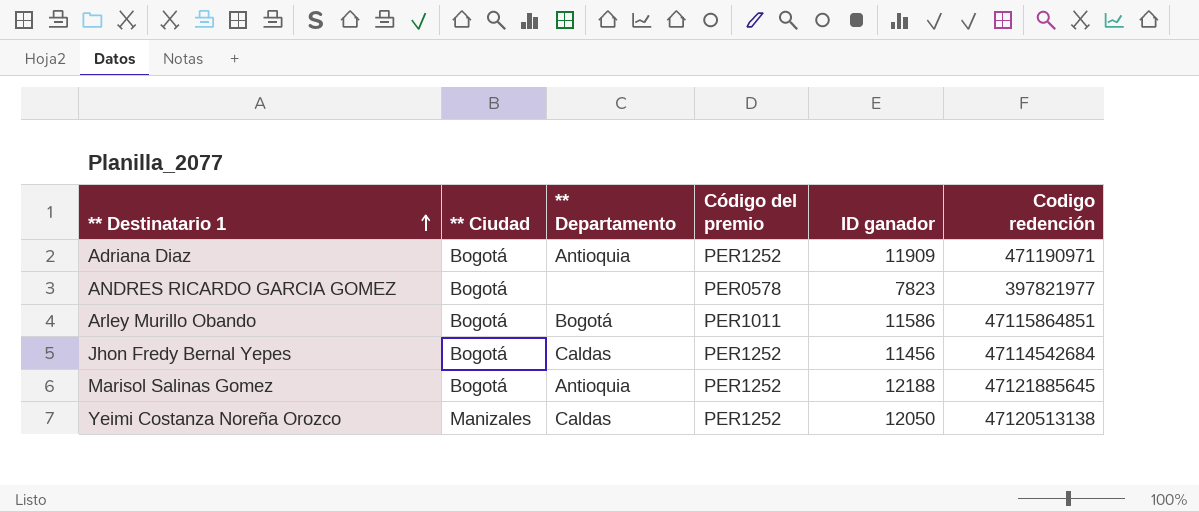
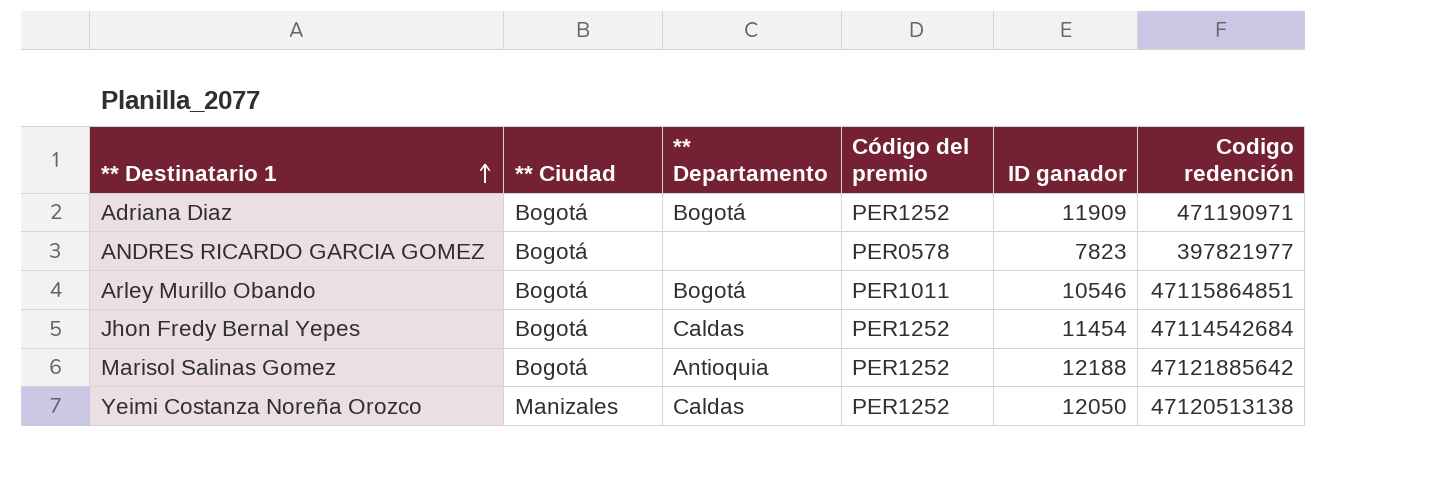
Adriana Diaz | ** Departamento: Antioquia -> Bogotá
Arley Murillo Obando | ID ganador: 11586 -> 10546
Jhon Fredy Bernal Yepes | ID ganador: 11456 -> 11454
Marisol Salinas Gomez | Codigo redención: 47121885645 -> 47121885642

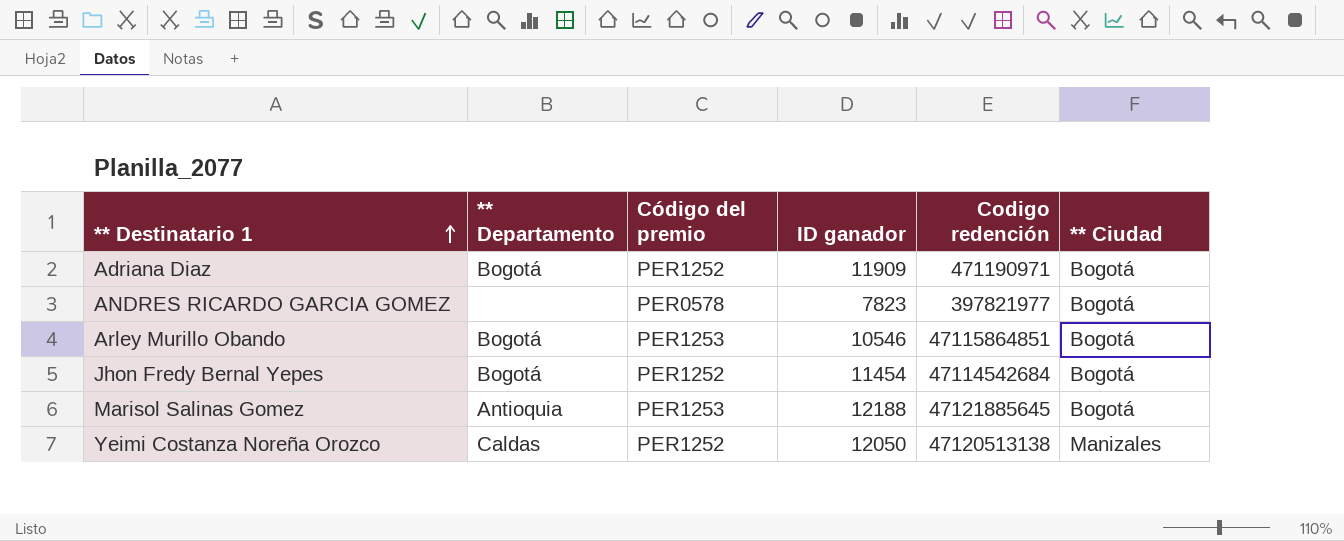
column ** Ciudad | position: 2 -> 6
Arley Murillo Obando | Código del premio: PER1011 -> PER1253
Jhon Fredy Bernal Yepes | ** Departamento: Caldas -> Bogotá
Marisol Salinas Gomez | Código del premio: PER1252 -> PER1253
Marisol Salinas Gomez | Codigo redención: 47121885642 -> 47121885645

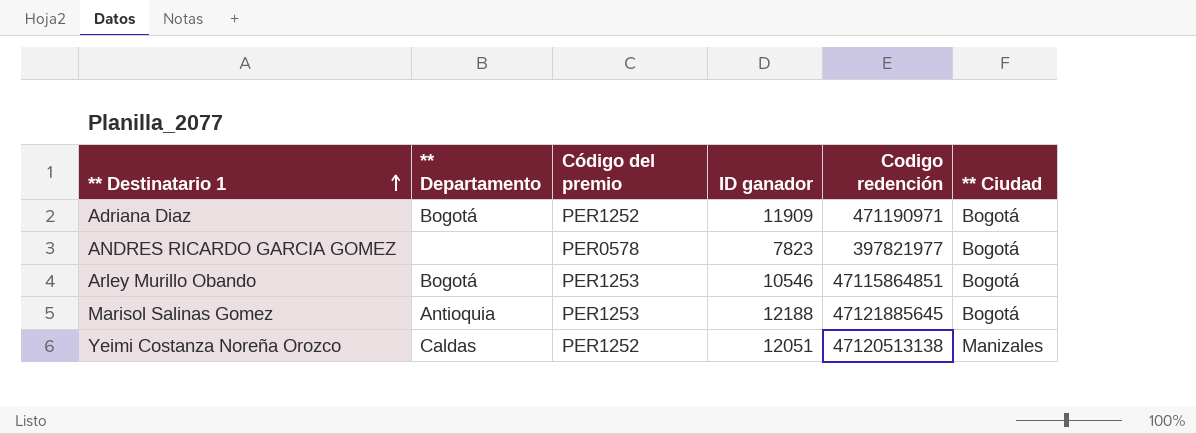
row Jhon Fredy Bernal Yepes: Bogotá | PER1252 | 11454 | 47114542684 | Bogotá -> none
Yeimi Costanza Noreña Orozco | ID ganador: 12050 -> 12051

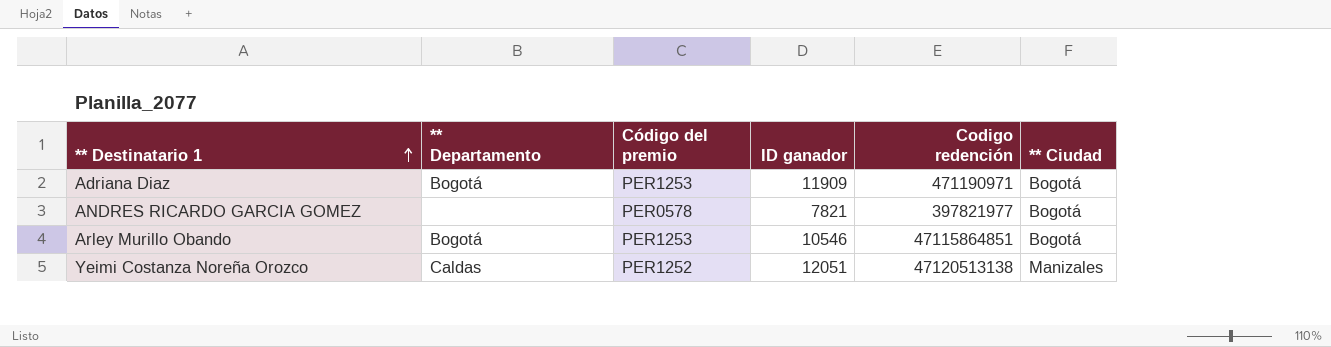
row Marisol Salinas Gomez: Antioquia | PER1253 | 12188 | 47121885645 | Bogotá -> none
Adriana Diaz | Código del premio: PER1252 -> PER1253
ANDRES RICARDO GARCIA GOMEZ | ID ganador: 7823 -> 7821

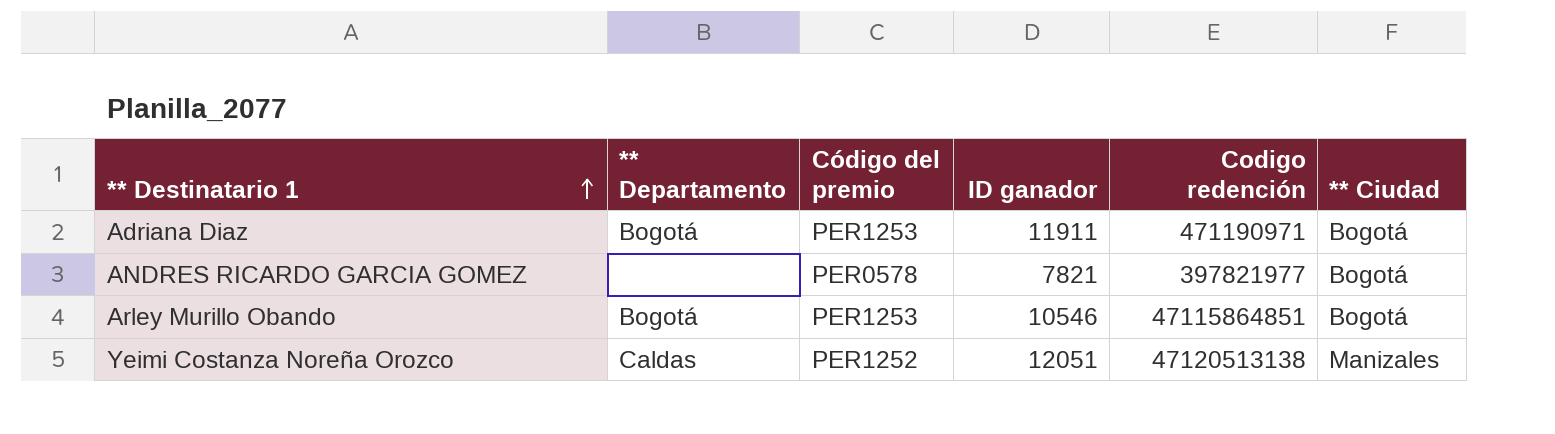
Adriana Diaz | ID ganador: 11909 -> 11911

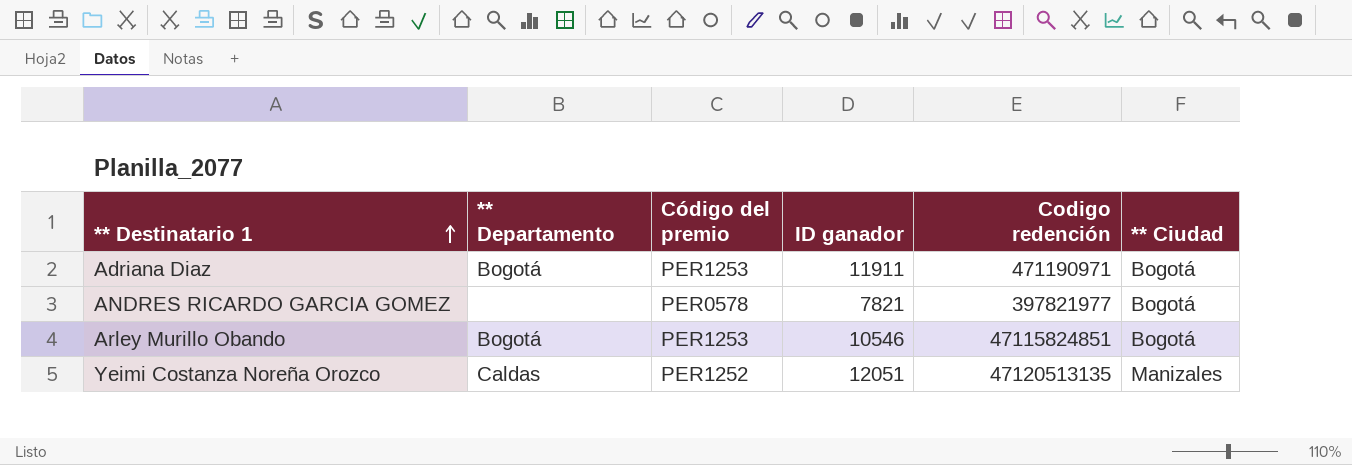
Arley Murillo Obando | Codigo redención: 47115864851 -> 47115824851
Yeimi Costanza Noreña Orozco | Codigo redención: 47120513138 -> 47120513135

